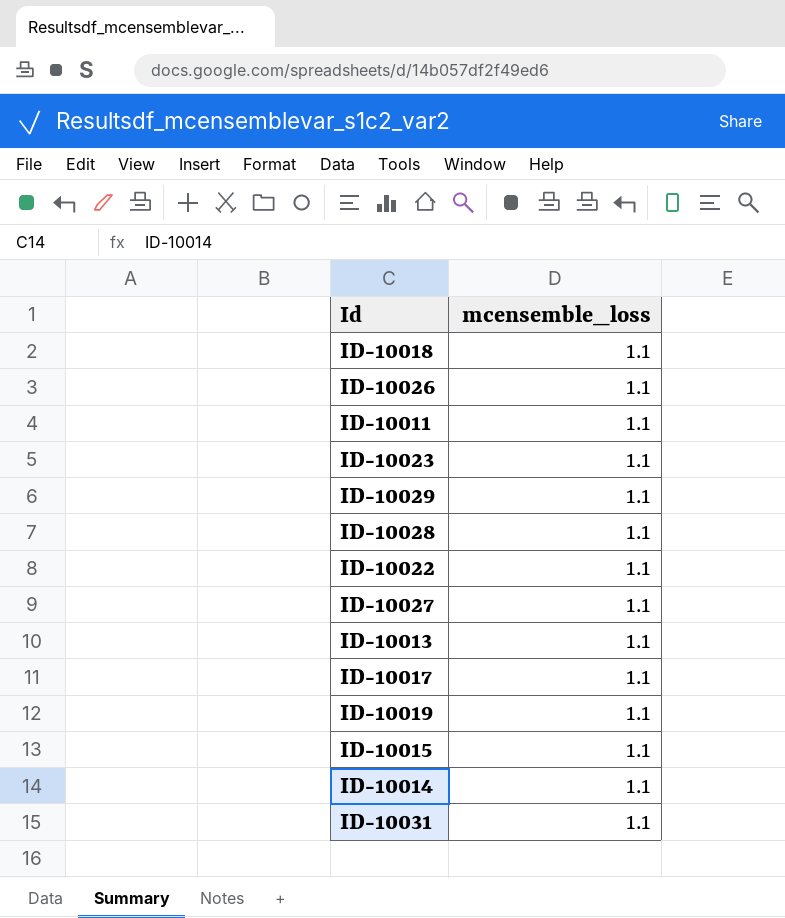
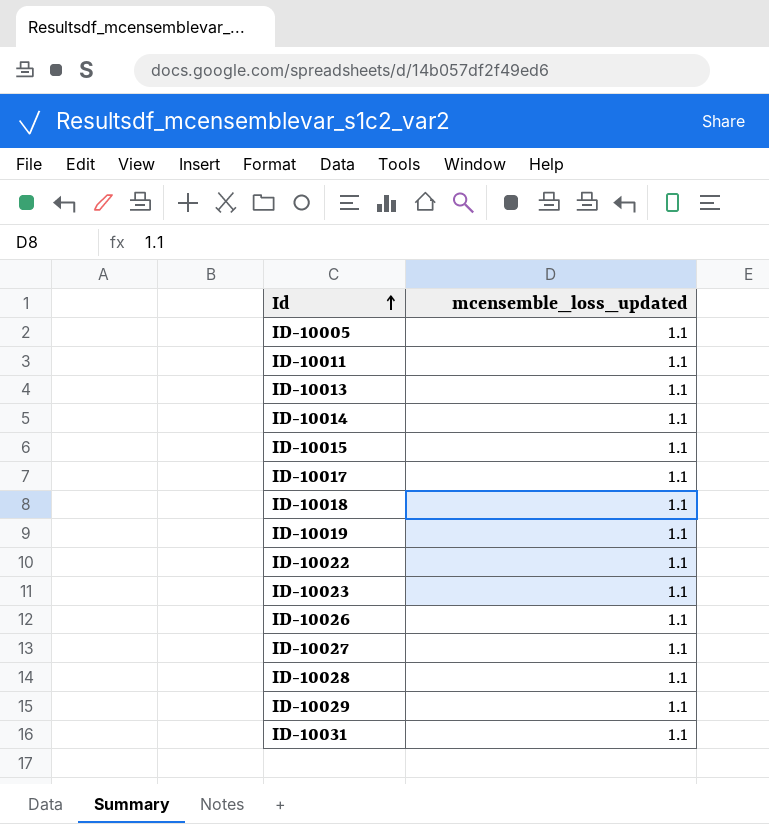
row order: none -> Id ascending
column name: mcensemble_loss -> mcensemble_loss_updated
row ID-10005: none -> 1.1

